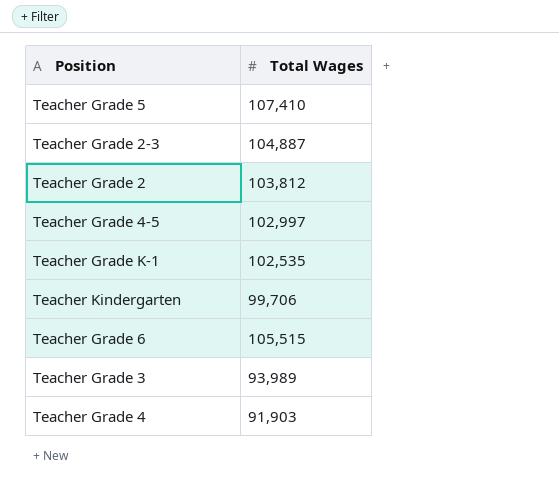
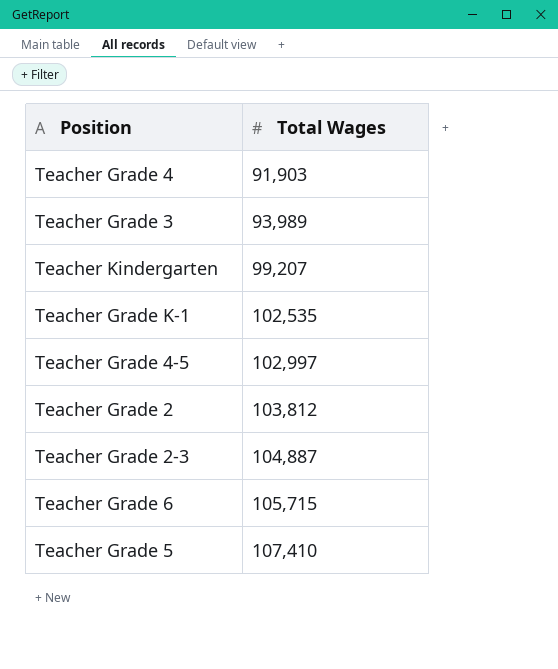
row order: none -> Total Wages ascending
Teacher Kindergarten | Total Wages: 99,706 -> 99,207
Teacher Grade 6 | Total Wages: 105,515 -> 105,715

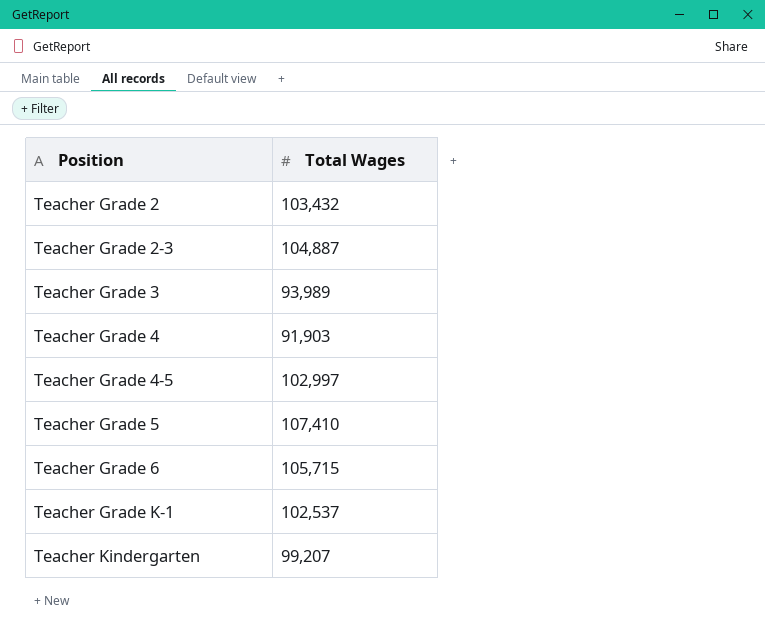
row order: Total Wages ascending -> Position ascending
Teacher Grade 2 | Total Wages: 103,812 -> 103,432
Teacher Grade K-1 | Total Wages: 102,535 -> 102,537

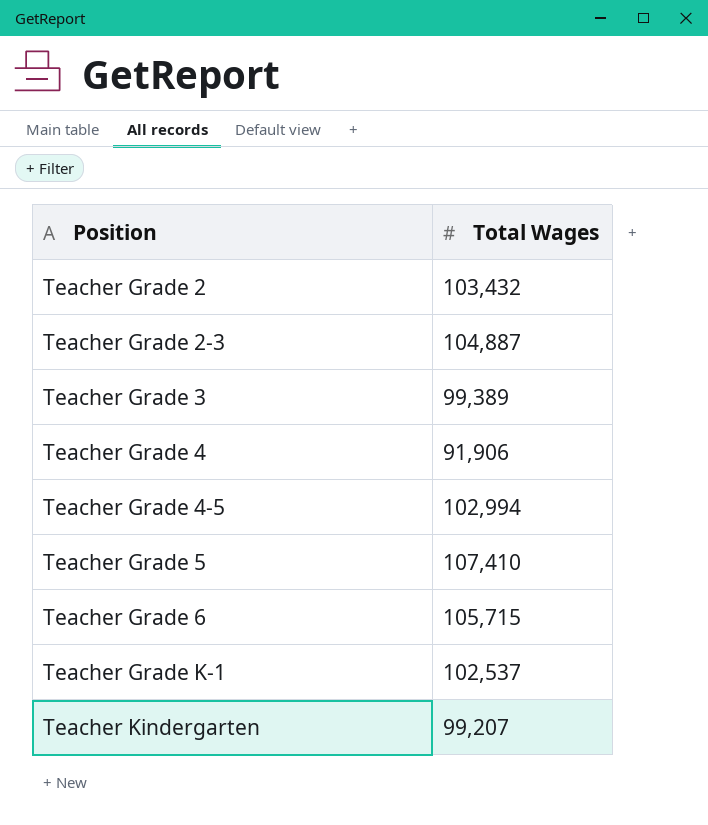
Teacher Grade 3 | Total Wages: 93,989 -> 99,389
Teacher Grade 4 | Total Wages: 91,903 -> 91,906
Teacher Grade 4-5 | Total Wages: 102,997 -> 102,994

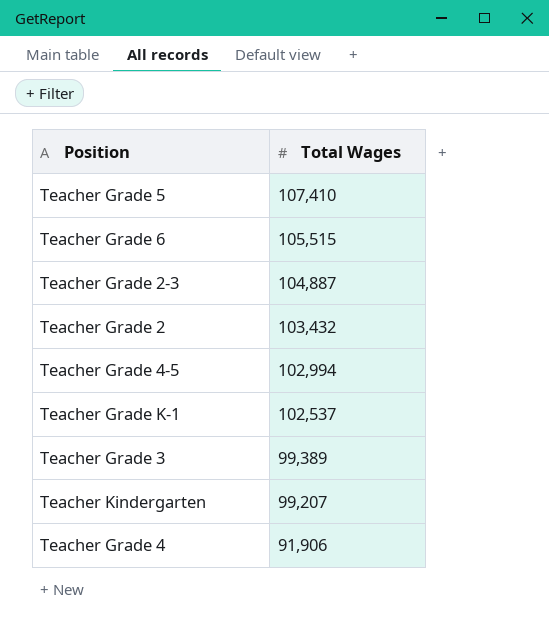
row order: Position ascending -> Total Wages descending
Teacher Grade 6 | Total Wages: 105,715 -> 105,515

